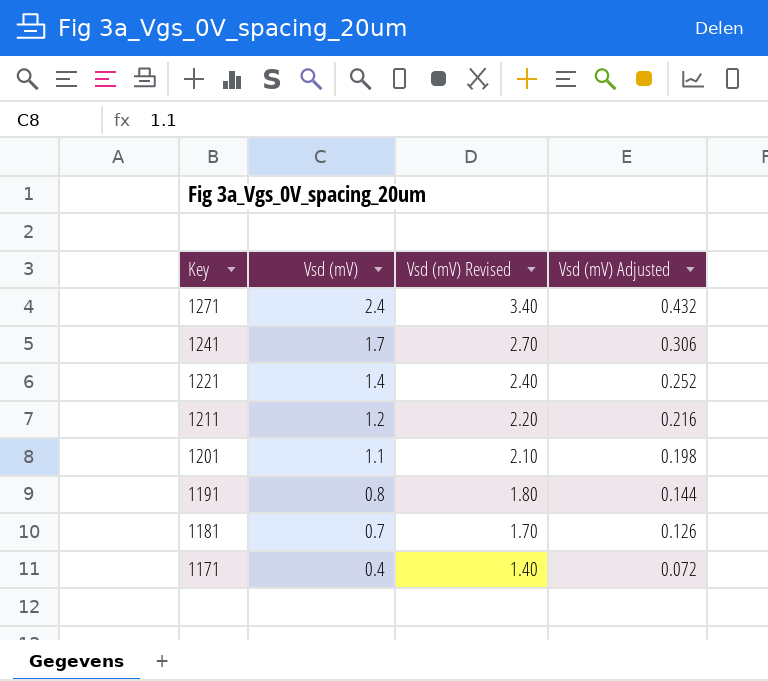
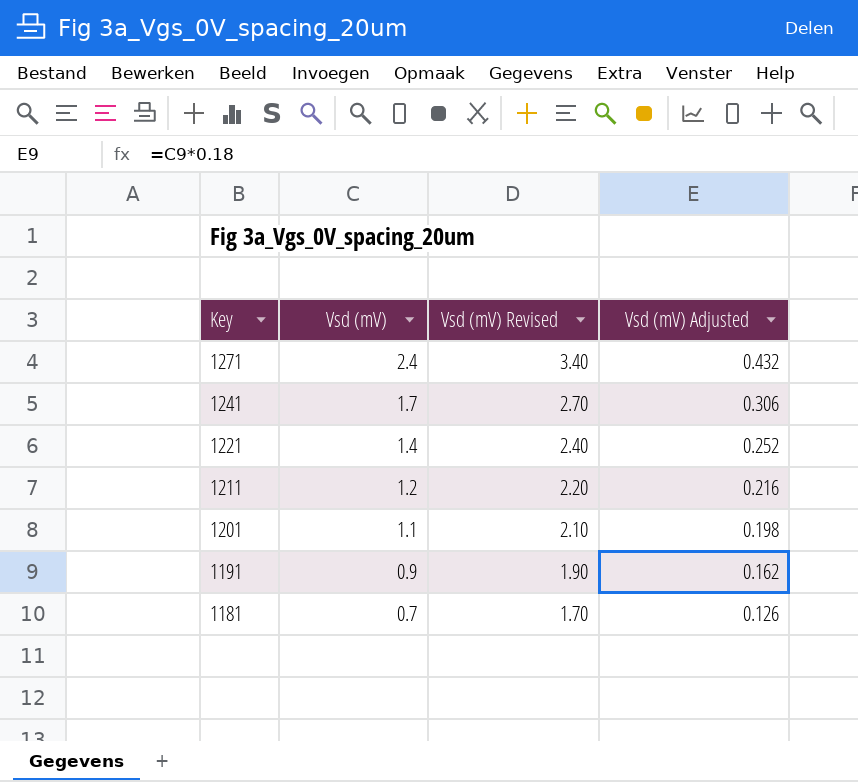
row 1171: 0.4 | 1.40 | 0.072 -> none
1191 | Vsd (mV): 0.8 -> 0.9
1191 | Vsd (mV) Revised: 1.80 -> 1.90
1191 | Vsd (mV) Adjusted: 0.144 -> 0.162

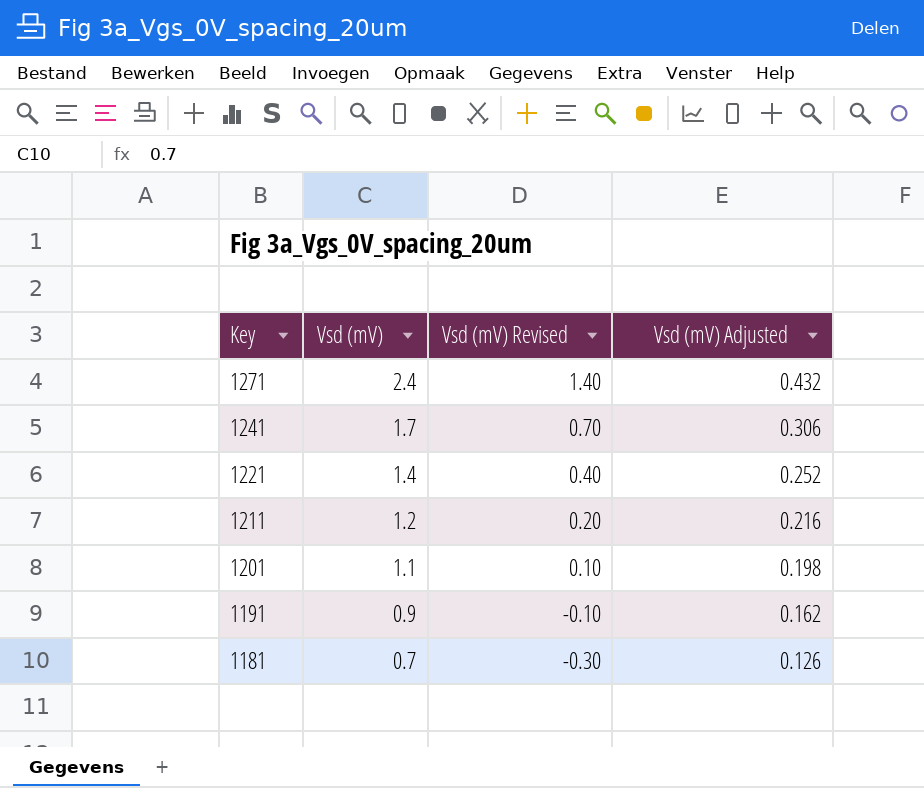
column Vsd (mV) Revised | formula: [Vsd (mV)] + 1 -> [Vsd (mV)] - 1

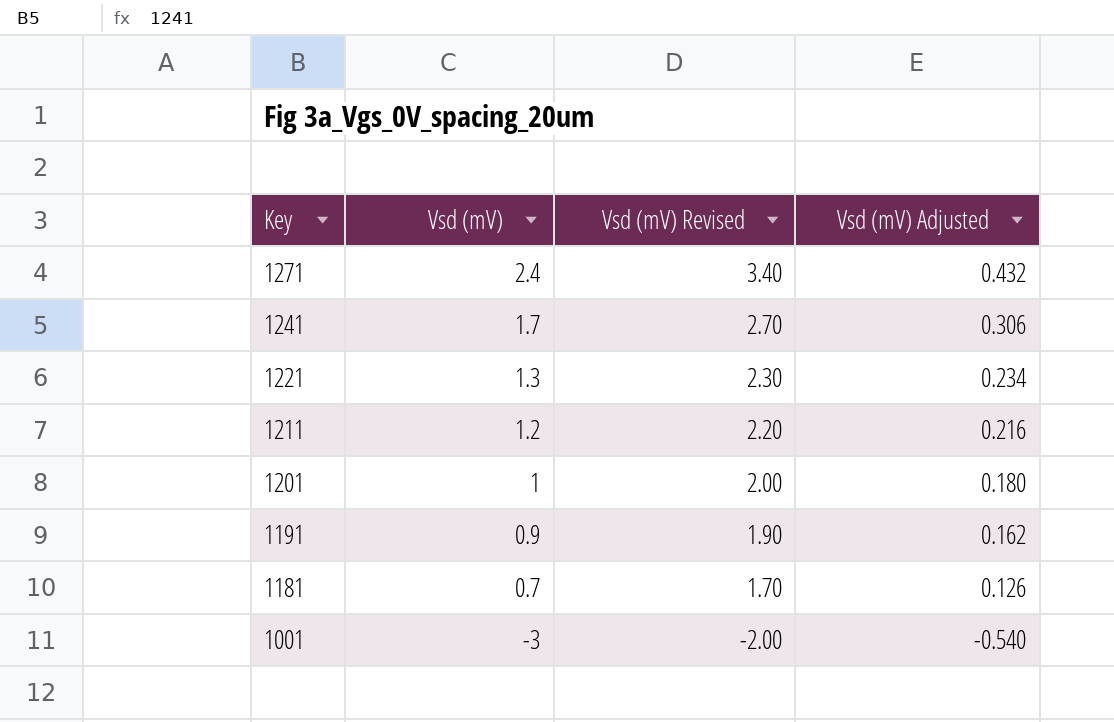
column Vsd (mV) Revised | formula: [Vsd (mV)] - 1 -> [Vsd (mV)] + 1
1221 | Vsd (mV): 1.4 -> 1.3
1221 | Vsd (mV) Adjusted: 0.252 -> 0.234
1201 | Vsd (mV): 1.1 -> 1
1201 | Vsd (mV) Adjusted: 0.198 -> 0.180
row 1001: none -> -3 | -2.00 | -0.540

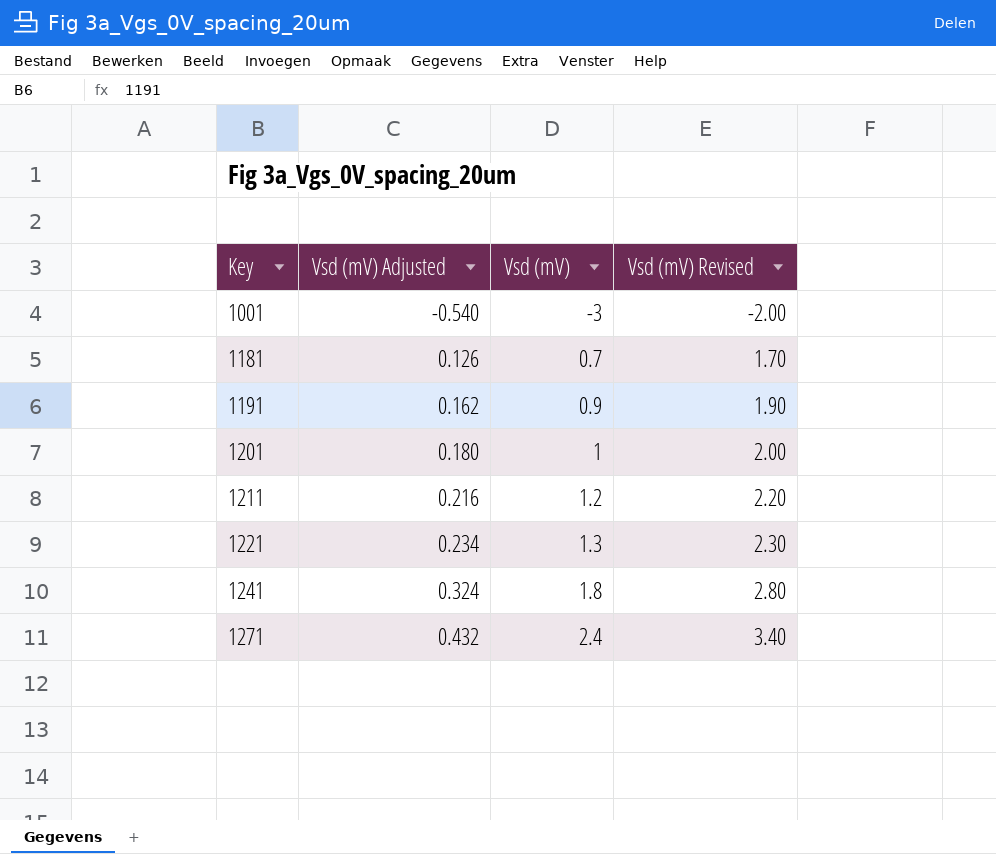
row order: Key descending -> Key ascending
column Vsd (mV) Adjusted | position: 4 -> 2
1241 | Vsd (mV) Adjusted: 0.306 -> 0.324
1241 | Vsd (mV): 1.7 -> 1.8
1241 | Vsd (mV) Revised: 2.70 -> 2.80

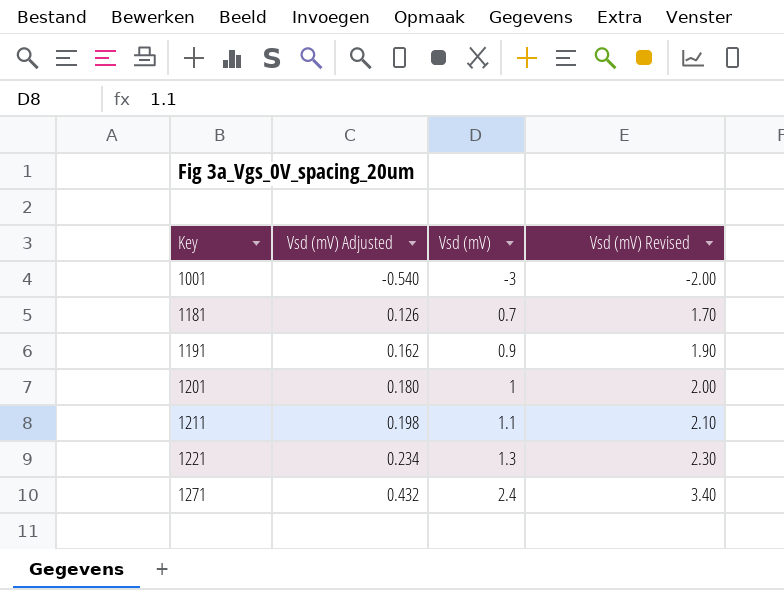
row 1241: 0.324 | 1.8 | 2.80 -> none
1211 | Vsd (mV) Adjusted: 0.216 -> 0.198
1211 | Vsd (mV): 1.2 -> 1.1
1211 | Vsd (mV) Revised: 2.20 -> 2.10

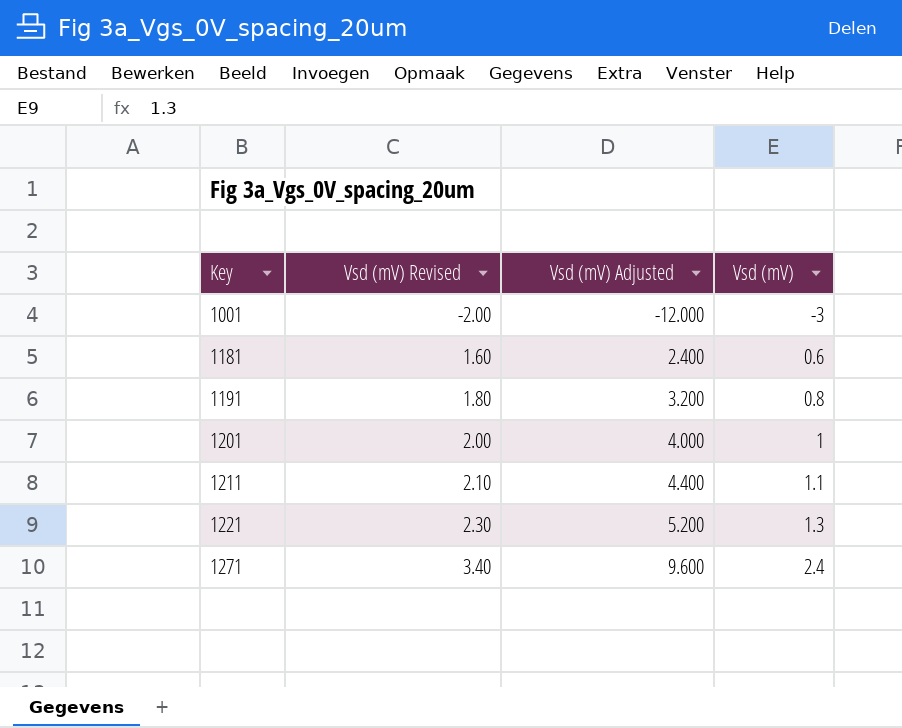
column Vsd (mV) Revised | position: 4 -> 2
column Vsd (mV) Adjusted | formula: [Vsd (mV)] * 0.18 -> [Vsd (mV)] * 4
1181 | Vsd (mV) Revised: 1.70 -> 1.60
1181 | Vsd (mV): 0.7 -> 0.6
1191 | Vsd (mV) Revised: 1.90 -> 1.80
1191 | Vsd (mV): 0.9 -> 0.8

